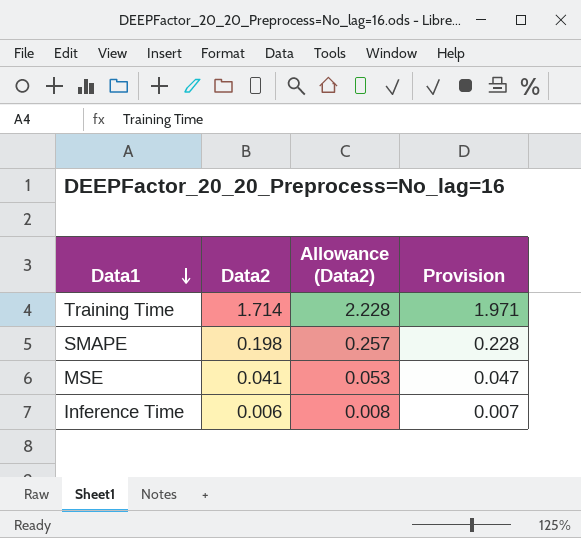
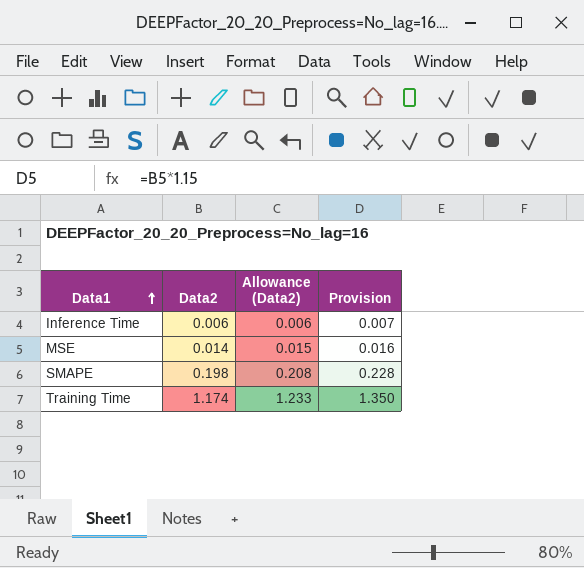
row order: Data1 descending -> Data1 ascending
column Allowance (Data2) | formula: [Data2] * 1.3 -> [Data2] * 1.05
MSE | Data2: 0.041 -> 0.014
MSE | Provision: 0.047 -> 0.016
Training Time | Data2: 1.714 -> 1.174
Training Time | Provision: 1.971 -> 1.350

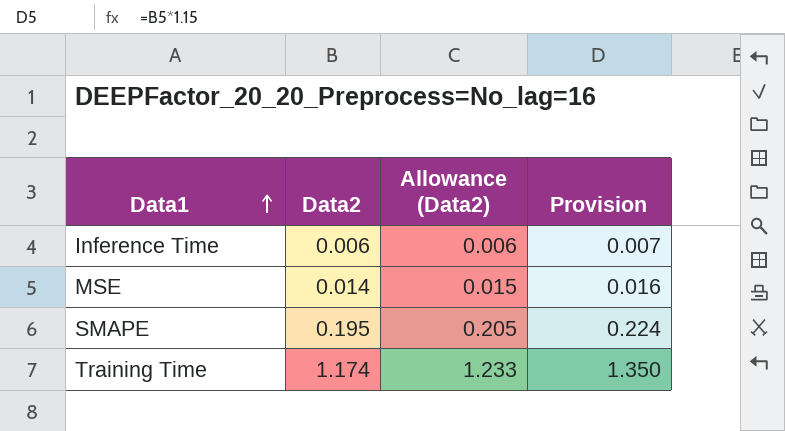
SMAPE | Data2: 0.198 -> 0.195
SMAPE | Allowance (Data2): 0.208 -> 0.205
SMAPE | Provision: 0.228 -> 0.224

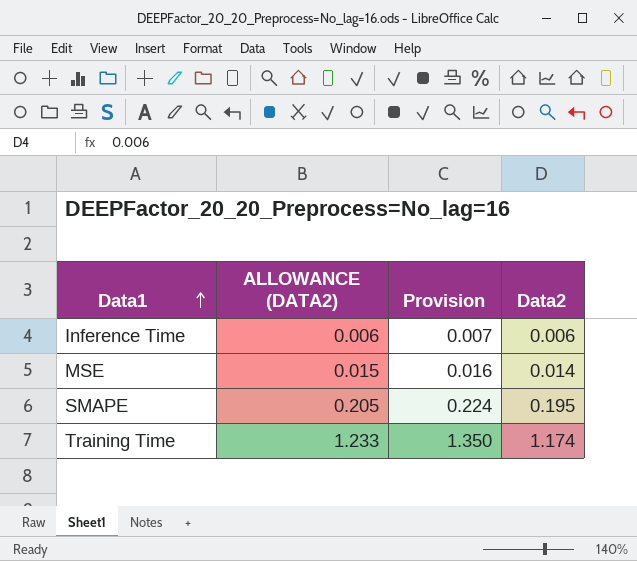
column name: Allowance (Data2) -> ALLOWANCE (DATA2)
column Data2 | position: 2 -> 4

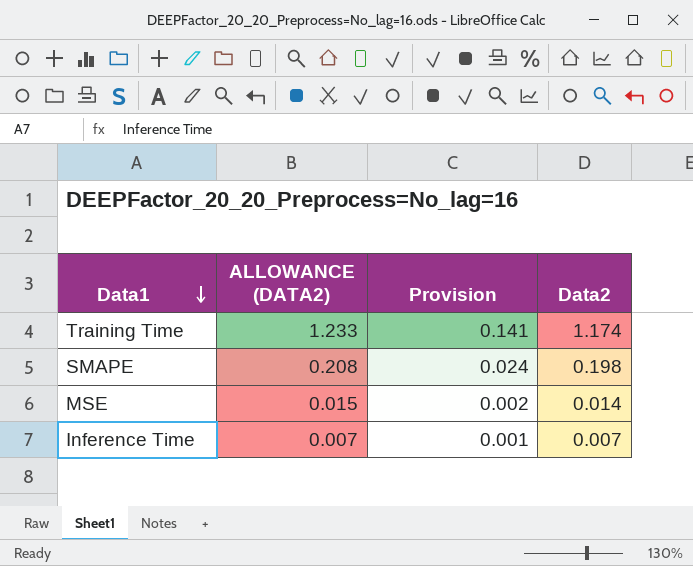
row order: Data1 ascending -> Data1 descending
column Provision | formula: [Data2] * 1.15 -> [Data2] * 0.12
SMAPE | ALLOWANCE (DATA2): 0.205 -> 0.208
SMAPE | Data2: 0.195 -> 0.198
Inference Time | ALLOWANCE (DATA2): 0.006 -> 0.007
Inference Time | Data2: 0.006 -> 0.007

